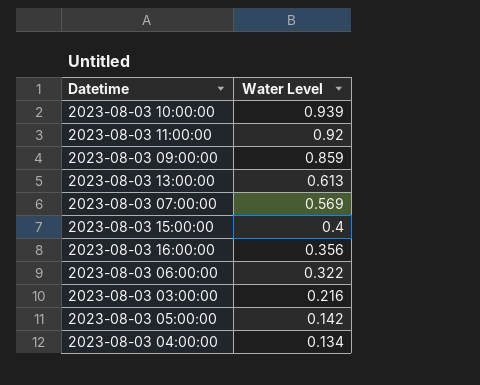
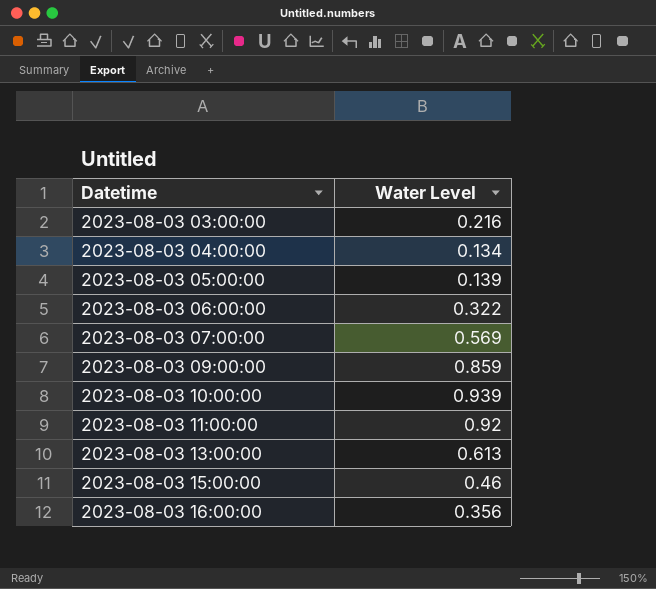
row order: Water Level descending -> Datetime ascending
2023-08-03 05:00:00 | Water Level: 0.142 -> 0.139
2023-08-03 15:00:00 | Water Level: 0.4 -> 0.46

